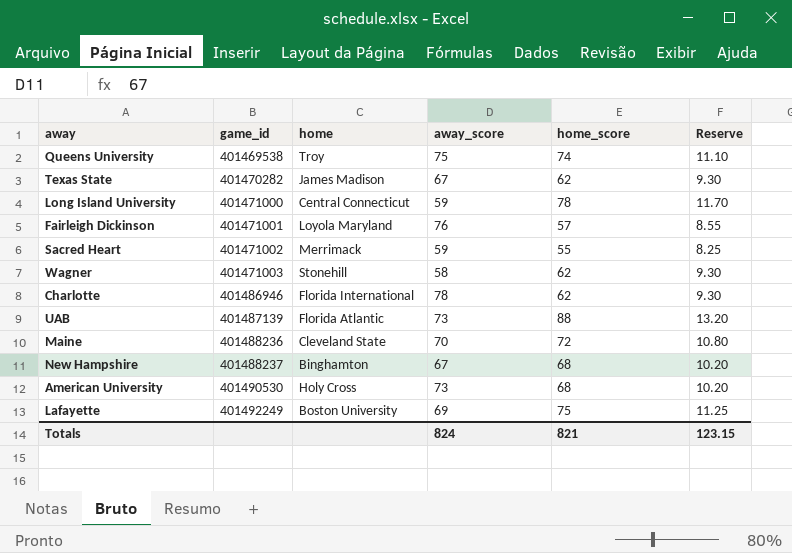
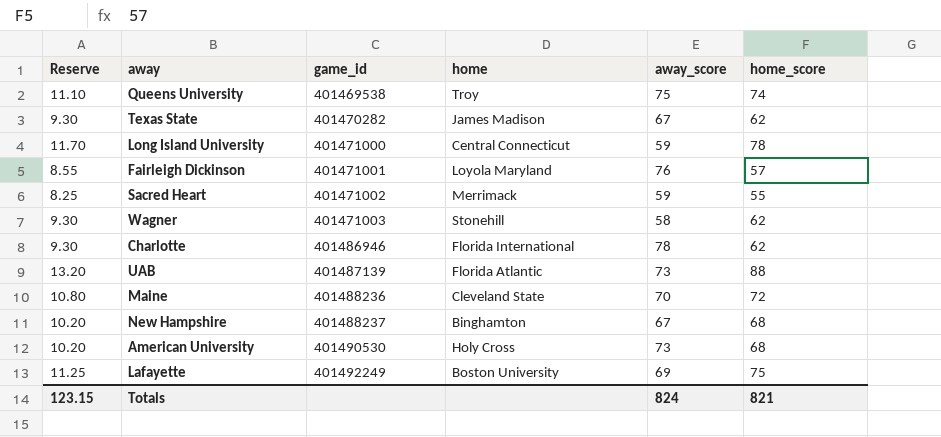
column Reserve | position: 6 -> 1

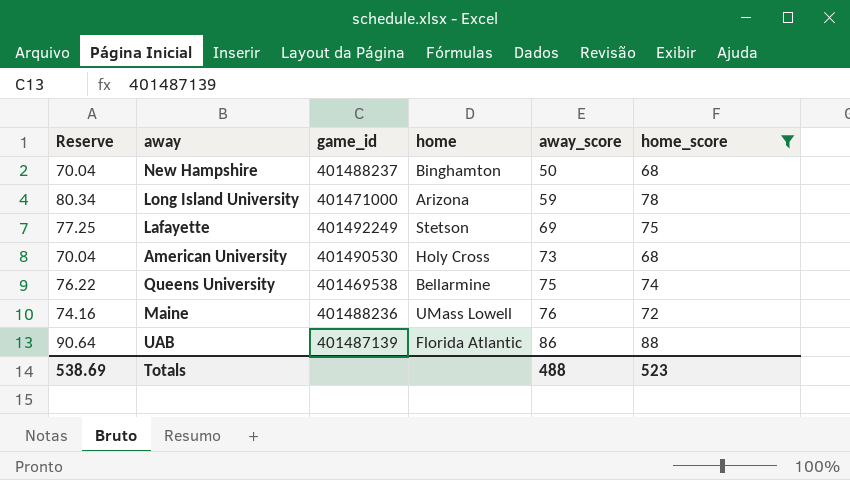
filter: none -> home_score >= 68
row order: game_id ascending -> away_score ascending
column Reserve | formula: [home_score] * 0.15 -> [home_score] * 1.03
New Hampshire | away_score: 67 -> 50
Long Island University | home: Central Connecticut -> Arizona
Lafayette | home: Boston University -> Stetson
Queens University | home: Troy -> Bellarmine
Maine | home: Cleveland State -> UMass Lowell
Maine | away_score: 70 -> 76
UAB | away_score: 73 -> 86
Totals | Reserve: 123.15 -> 538.69
Totals | away_score: 824 -> 488
Totals | home_score: 821 -> 523

